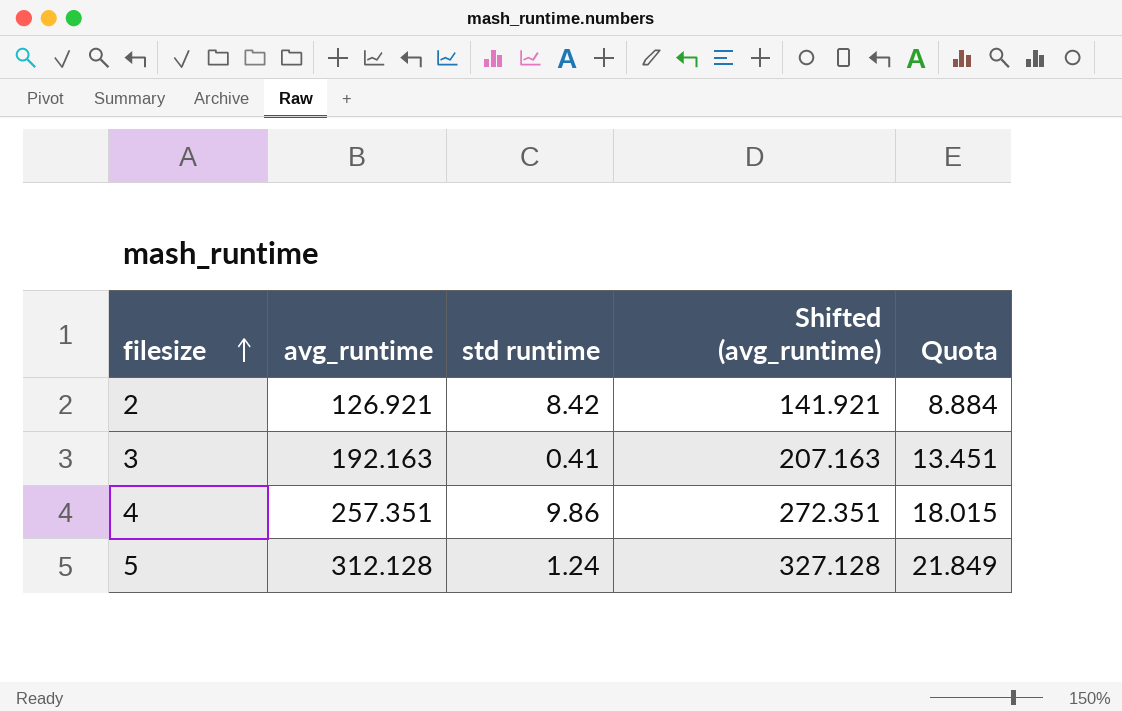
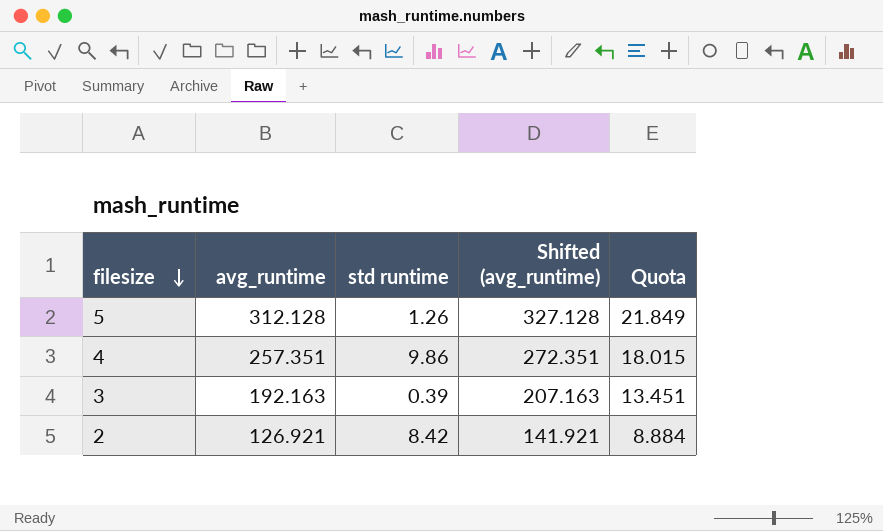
row order: filesize ascending -> filesize descending
5 | std runtime: 1.24 -> 1.26
3 | std runtime: 0.41 -> 0.39

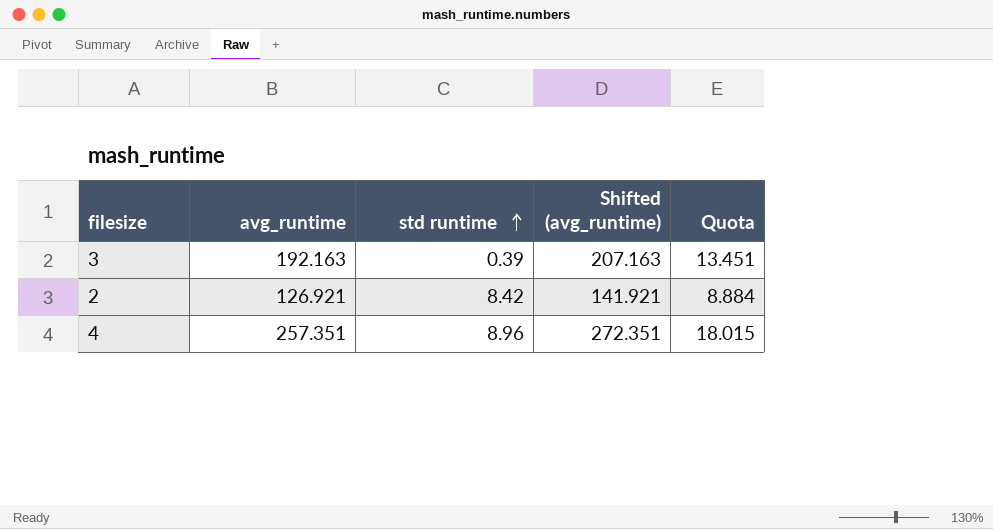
row order: filesize descending -> std runtime ascending
row 5: 312.128 | 1.26 | 327.128 | 21.849 -> none
4 | std runtime: 9.86 -> 8.96

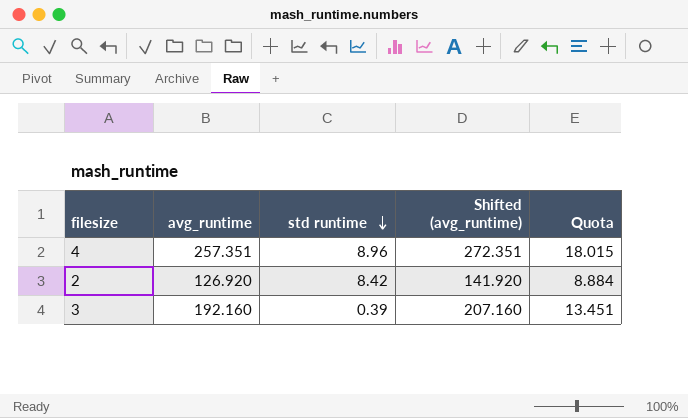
row order: std runtime ascending -> std runtime descending
2 | avg_runtime: 126.921 -> 126.920
2 | Shifted (avg_runtime): 141.921 -> 141.920
3 | avg_runtime: 192.163 -> 192.160
3 | Shifted (avg_runtime): 207.163 -> 207.160

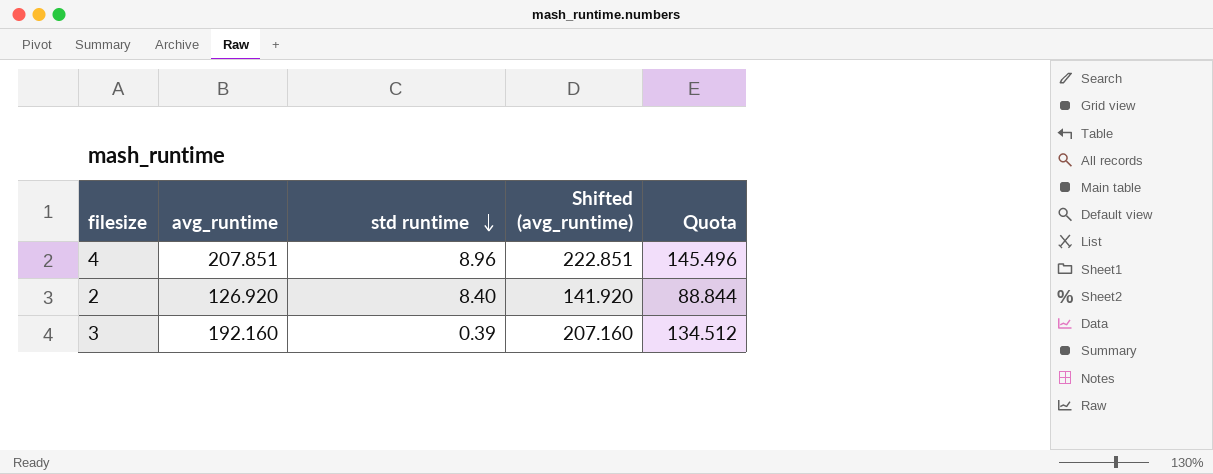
column Quota | formula: [avg_runtime] * 0.07 -> [avg_runtime] * 0.7
4 | avg_runtime: 257.351 -> 207.851
4 | Shifted (avg_runtime): 272.351 -> 222.851
2 | std runtime: 8.42 -> 8.40

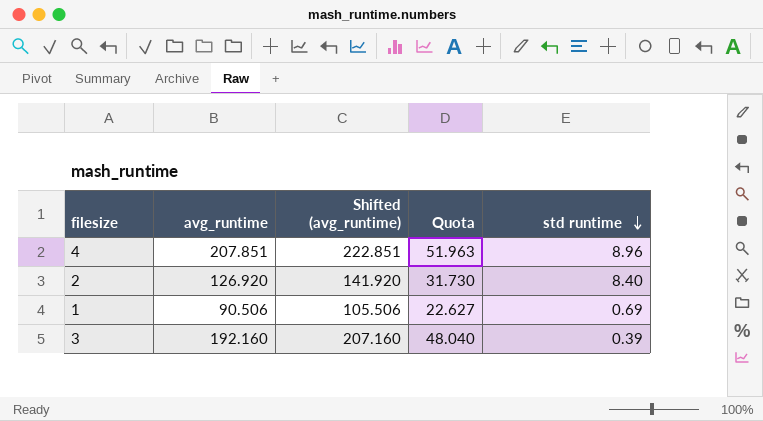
column Quota | formula: [avg_runtime] * 0.7 -> [avg_runtime] * 0.25
column std runtime | position: 3 -> 5
row 1: none -> 90.506 | 105.506 | 22.627 | 0.69

